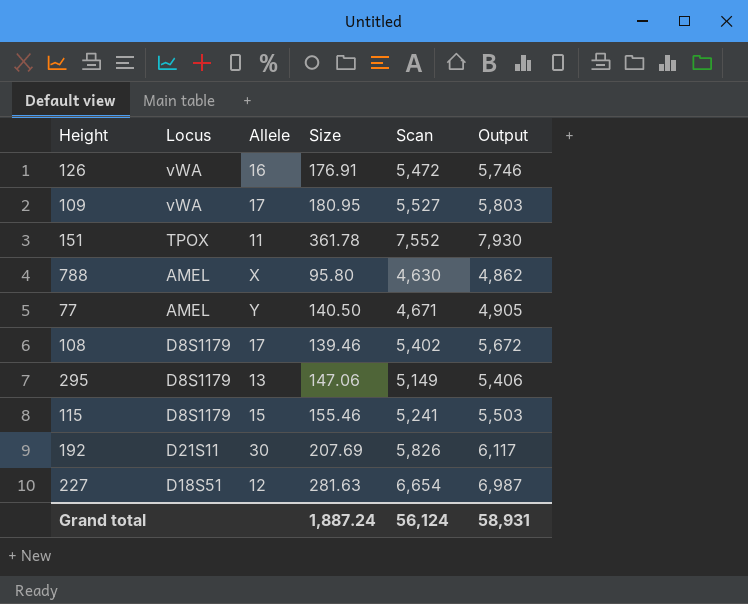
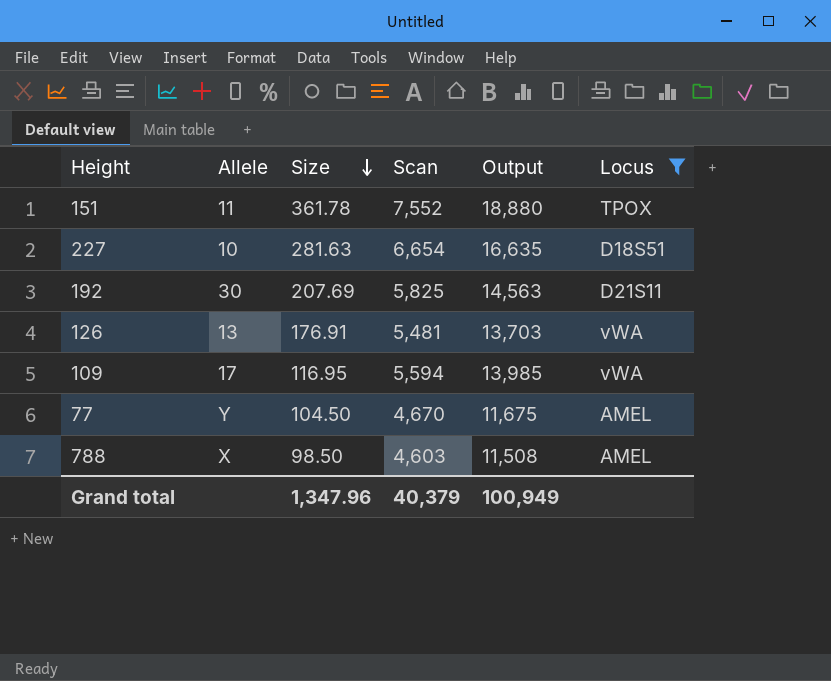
filter: none -> Locus != D8S1179
row order: none -> Size descending
column Output | formula: [Scan] * 1.05 -> [Scan] * 2.5
column Locus | position: 2 -> 6
227 | Allele: 12 -> 10
192 | Scan: 5,826 -> 5,825
126 | Allele: 16 -> 13
126 | Scan: 5,472 -> 5,481
109 | Size: 180.95 -> 116.95
109 | Scan: 5,527 -> 5,594
77 | Size: 140.50 -> 104.50
77 | Scan: 4,671 -> 4,670
788 | Size: 95.80 -> 98.50
788 | Scan: 4,630 -> 4,603
Grand total | Size: 1,887.24 -> 1,347.96
Grand total | Scan: 56,124 -> 40,379
Grand total | Output: 58,931 -> 100,949

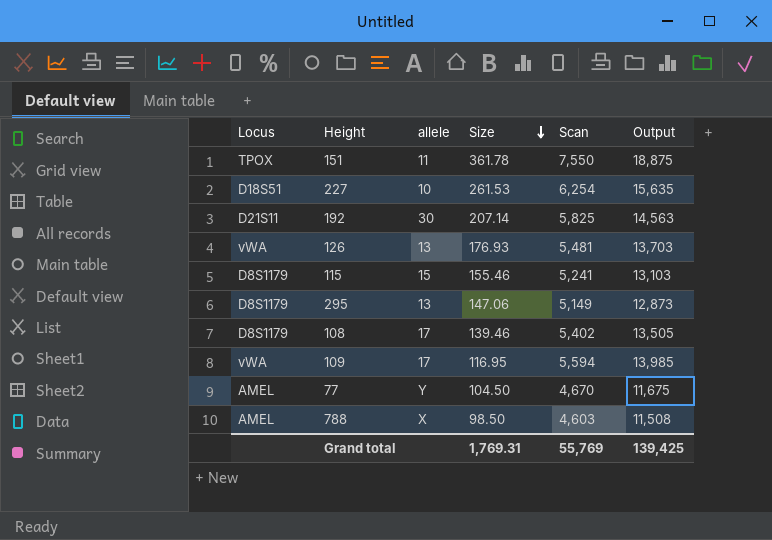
filter: Locus != D8S1179 -> none
column Locus | position: 6 -> 1
column name: Allele -> allele
151 | Scan: 7,552 -> 7,550
151 | Output: 18,880 -> 18,875
227 | Size: 281.63 -> 261.53
227 | Scan: 6,654 -> 6,254
227 | Output: 16,635 -> 15,635
192 | Size: 207.69 -> 207.14
126 | Size: 176.91 -> 176.93
Grand total | Size: 1,347.96 -> 1,769.31
Grand total | Scan: 40,379 -> 55,769
Grand total | Output: 100,949 -> 139,425

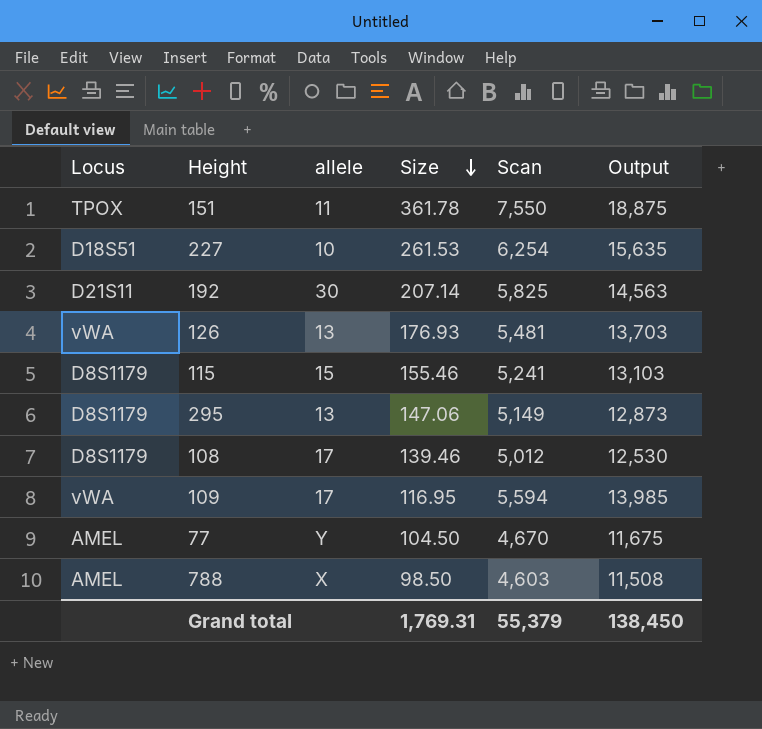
108 | Scan: 5,402 -> 5,012
108 | Output: 13,505 -> 12,530
Grand total | Scan: 55,769 -> 55,379
Grand total | Output: 139,425 -> 138,450

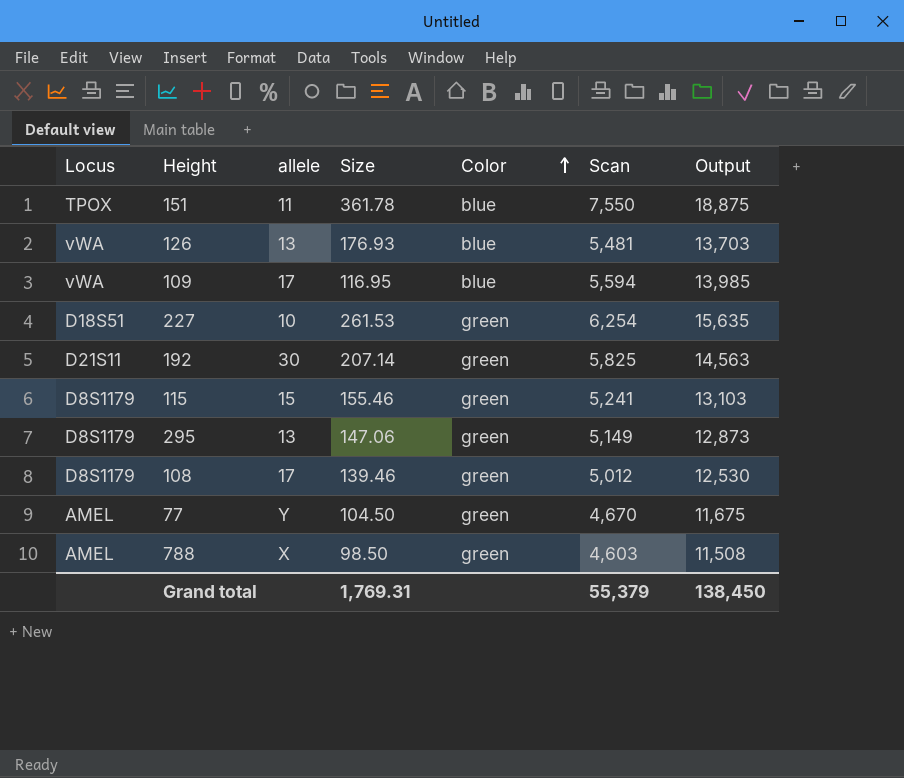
row order: Size descending -> Color ascending
column Color | position: none -> 5

